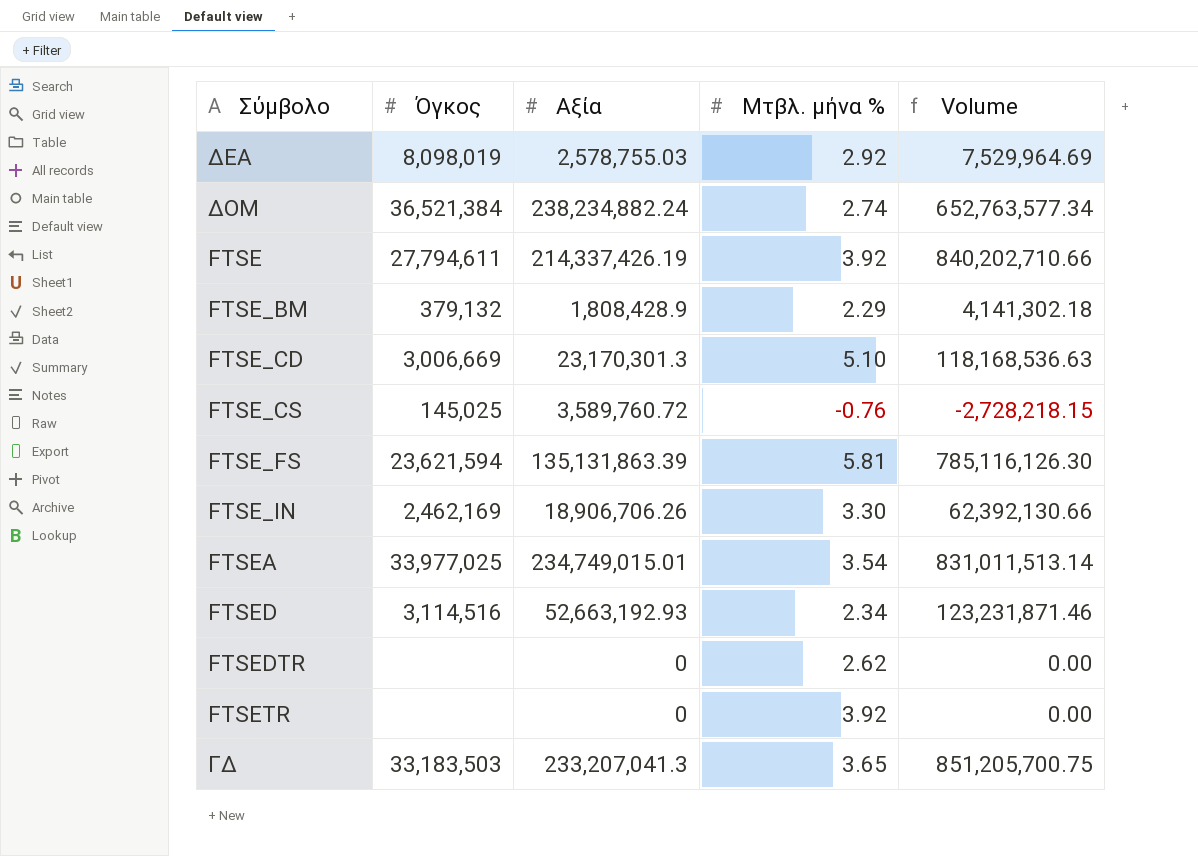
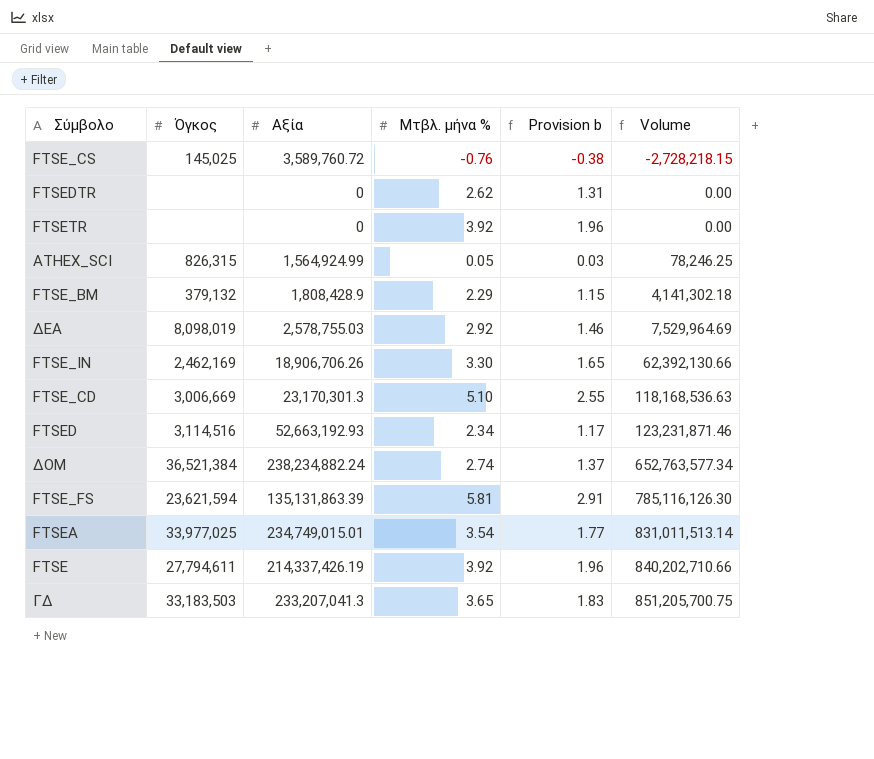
row order: none -> Volume ascending
column Provision b | formula: none -> [Μτβλ. μήνα %] * 0.5
row ATHEX_SCI: none -> 826,315 | 1,564,924.99 | 0.05 | 0.03 | 78,246.25

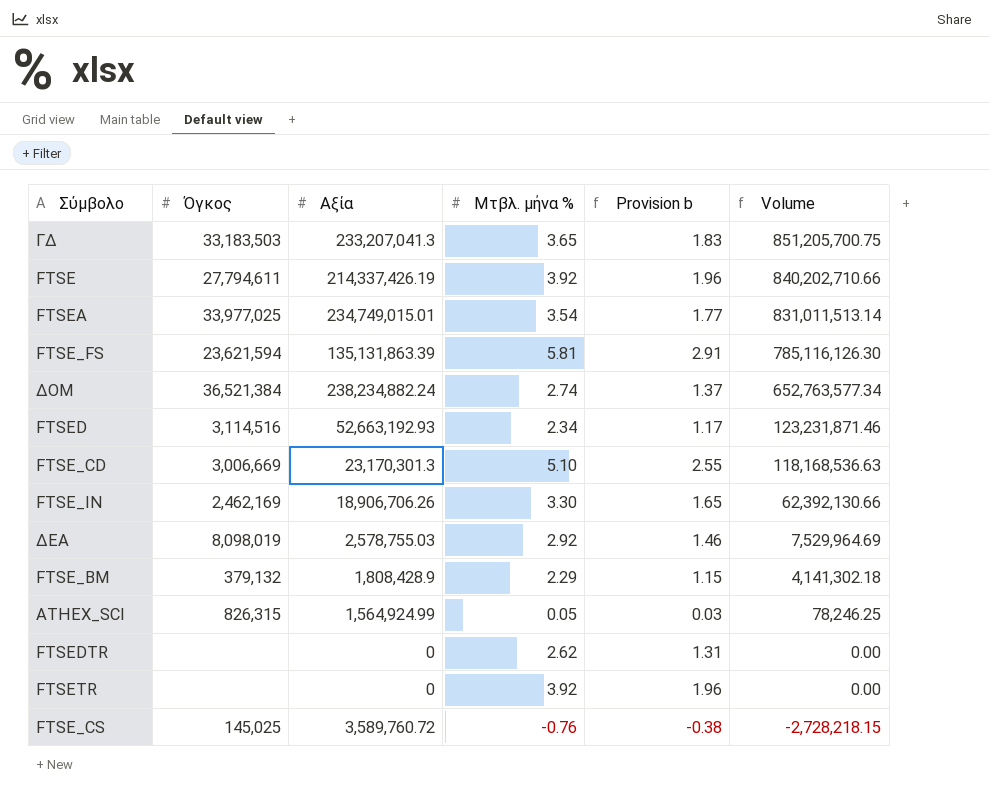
row order: Volume ascending -> Volume descending

